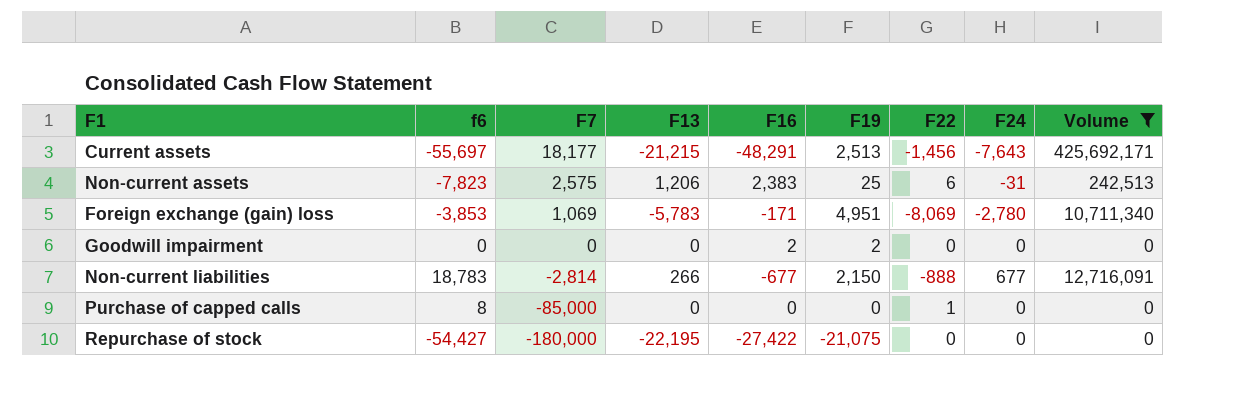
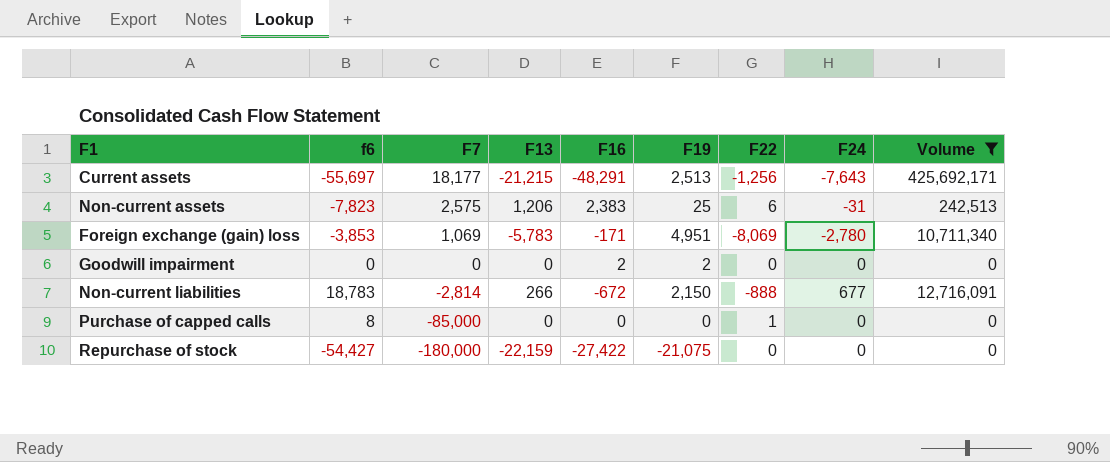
Current assets | F22: -1,456 -> -1,256
Non-current liabilities | F16: -677 -> -672
Repurchase of stock | F13: -22,195 -> -22,159

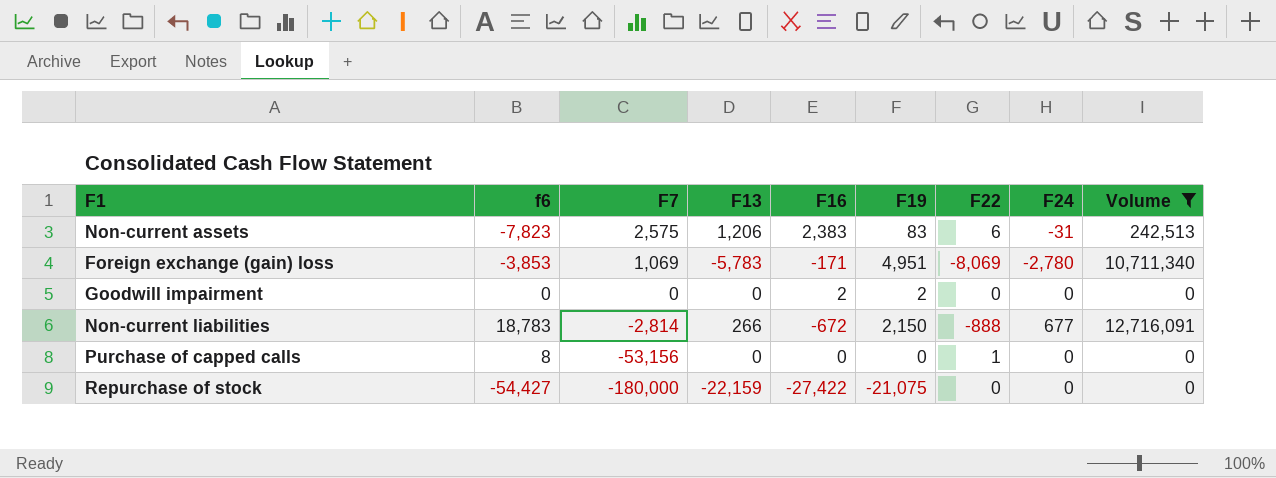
row Current assets: -55,697 | 18,177 | -21,215 | -48,291 | 2,513 | -1,256 | -7,643 | 425,692,171 -> none
Non-current assets | F19: 25 -> 83
Purchase of capped calls | F7: -85,000 -> -53,156

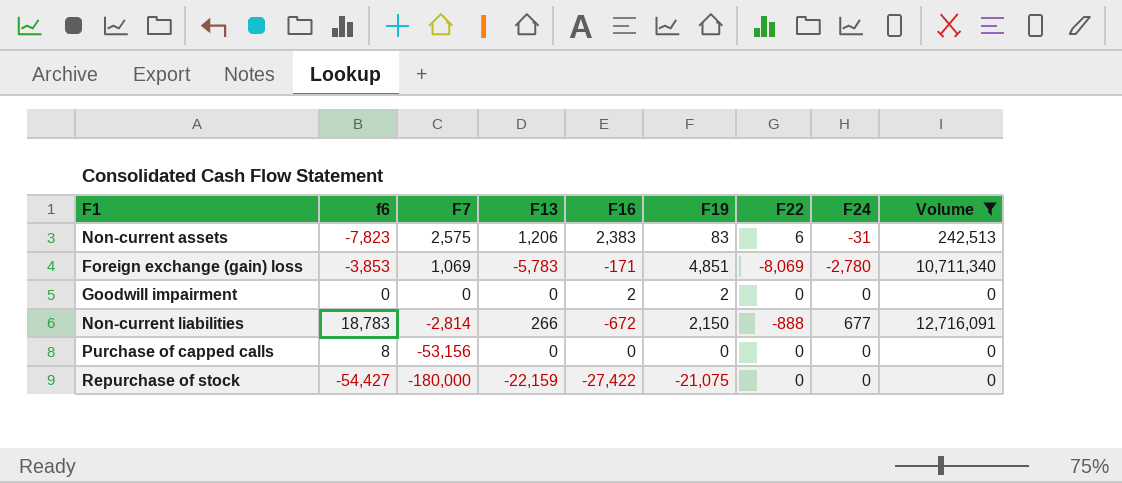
Foreign exchange (gain) loss | F19: 4,951 -> 4,851
Purchase of capped calls | F22: 1 -> 0

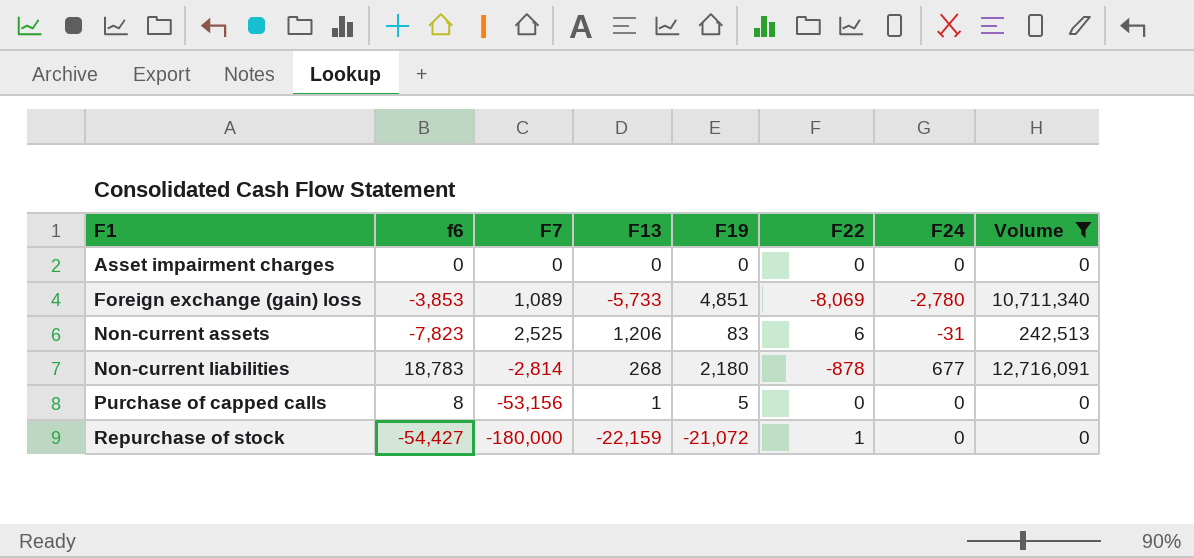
row order: F7 descending -> F1 ascending
column F16 | position: 5 -> none
row Goodwill impairment: 0 | 0 | 0 | 2 | 2 | 0 | 0 | 0 -> none
row Asset impairment charges: none -> 0 | 0 | 0 | 0 | 0 | 0 | 0
Foreign exchange (gain) loss | F7: 1,069 -> 1,089
Foreign exchange (gain) loss | F13: -5,783 -> -5,733
Non-current assets | F7: 2,575 -> 2,525
Non-current liabilities | F13: 266 -> 268
Non-current liabilities | F19: 2,150 -> 2,180
Non-current liabilities | F22: -888 -> -878
Purchase of capped calls | F13: 0 -> 1
Purchase of capped calls | F19: 0 -> 5
Repurchase of stock | F19: -21,075 -> -21,072
Repurchase of stock | F22: 0 -> 1

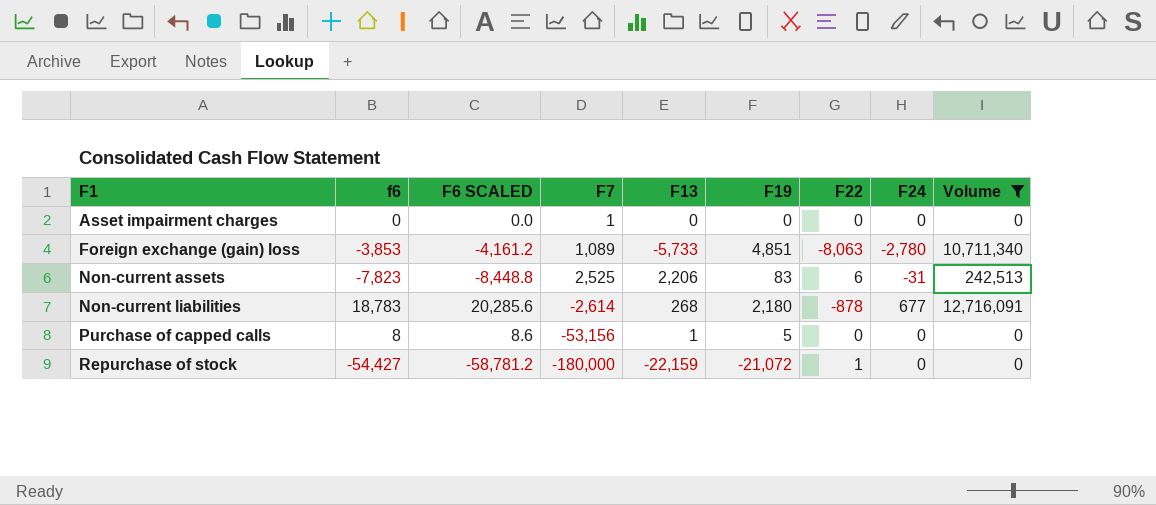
column F6 SCALED | formula: none -> [f6] * 1.08
Asset impairment charges | F7: 0 -> 1
Foreign exchange (gain) loss | F22: -8,069 -> -8,063
Non-current assets | F13: 1,206 -> 2,206
Non-current liabilities | F7: -2,814 -> -2,614

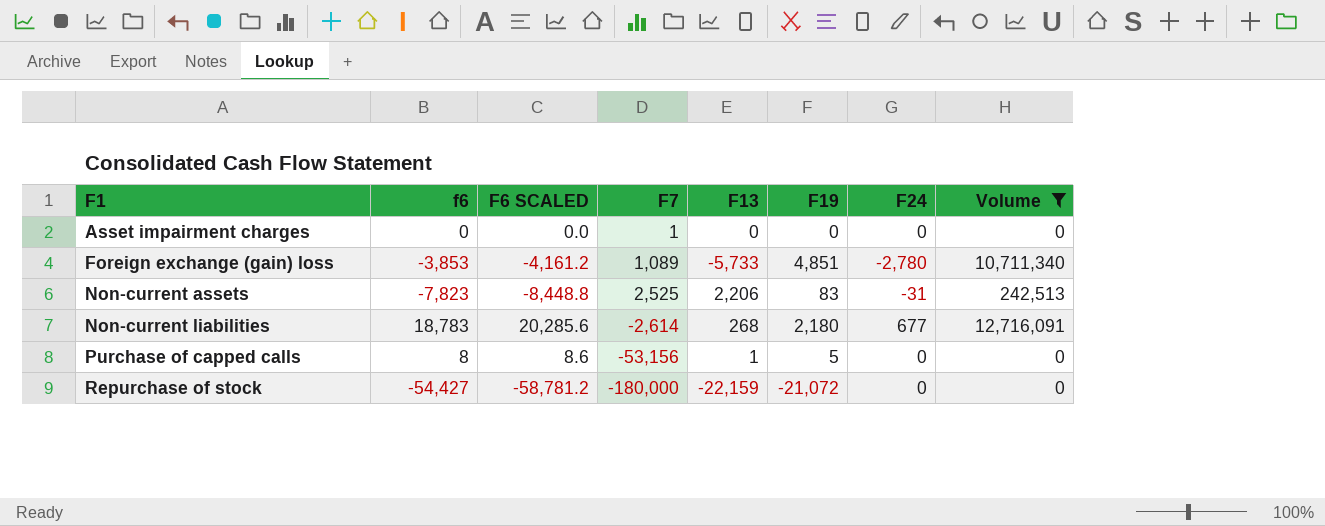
column F22 | position: 7 -> none

